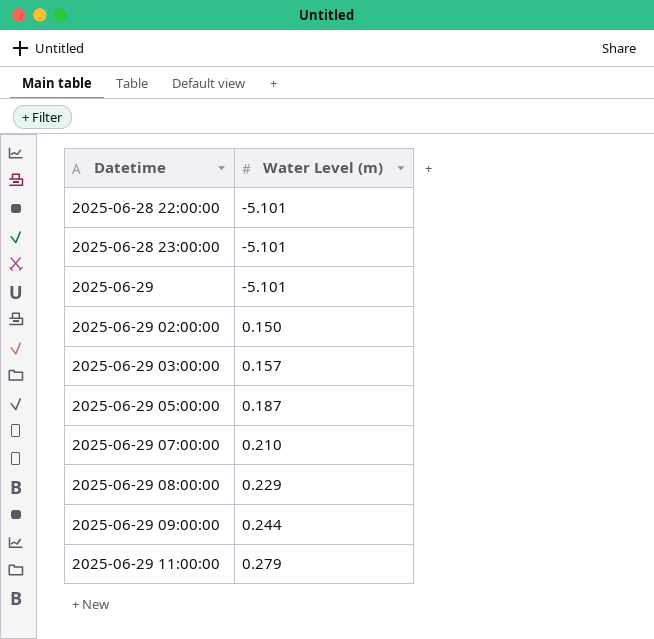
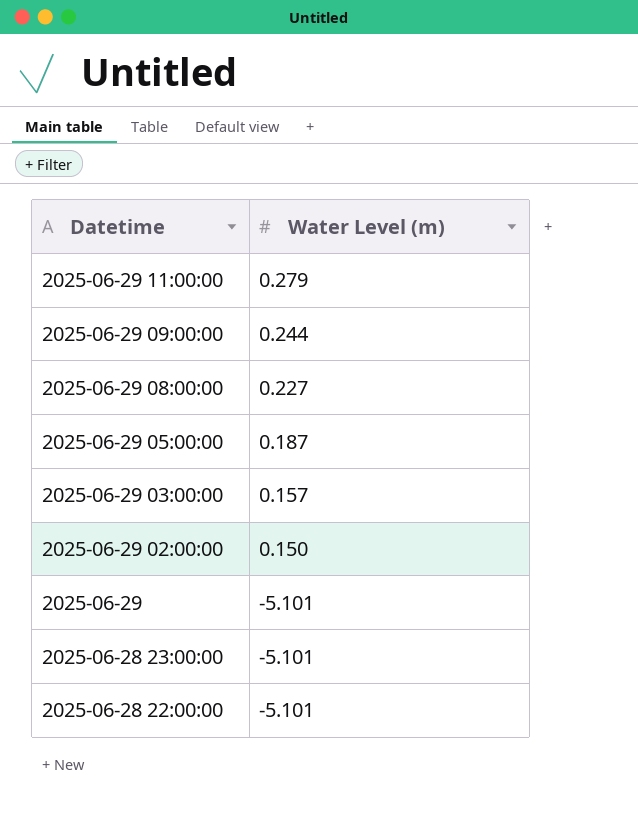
row order: Datetime ascending -> Datetime descending
row 2025-06-29 07:00:00: 0.210 -> none
2025-06-29 08:00:00 | Water Level (m): 0.229 -> 0.227

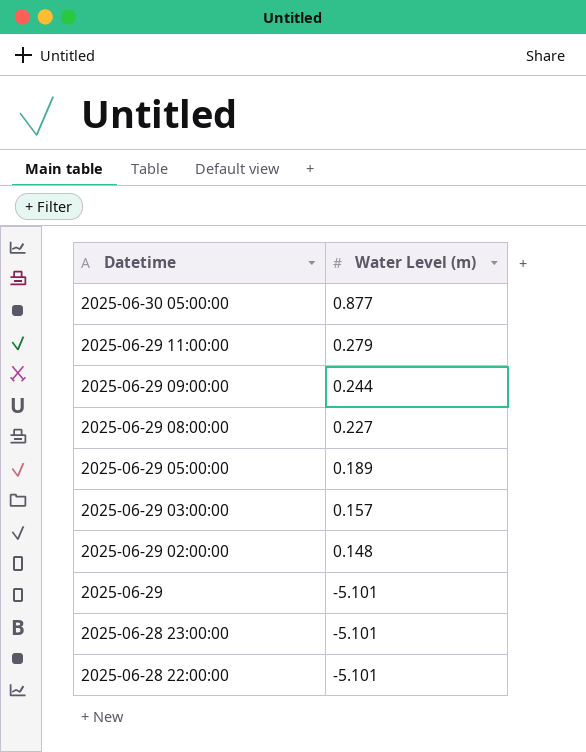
row 2025-06-30 05:00:00: none -> 0.877
2025-06-29 05:00:00 | Water Level (m): 0.187 -> 0.189
2025-06-29 02:00:00 | Water Level (m): 0.150 -> 0.148

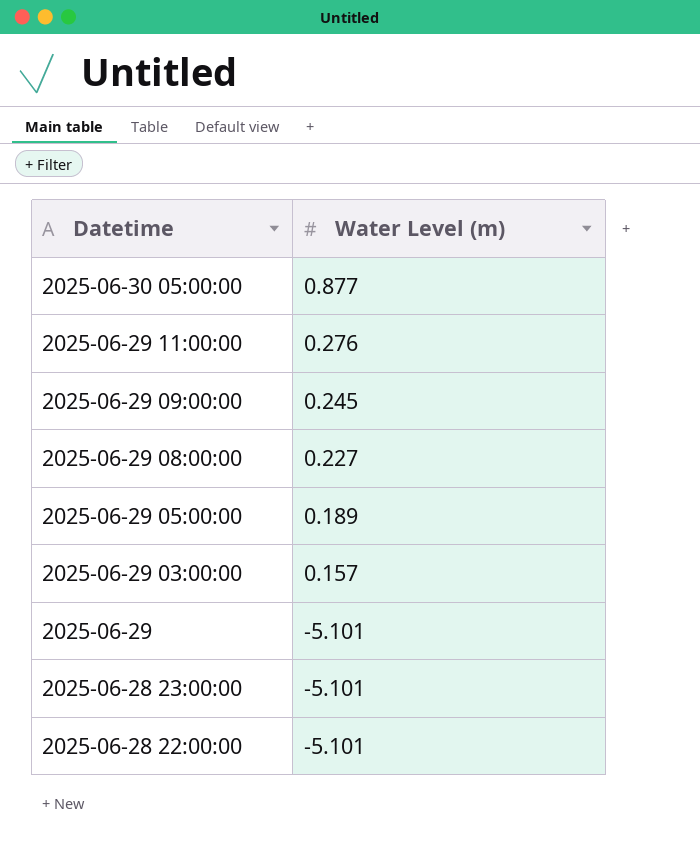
row 2025-06-29 02:00:00: 0.148 -> none
2025-06-29 11:00:00 | Water Level (m): 0.279 -> 0.276
2025-06-29 09:00:00 | Water Level (m): 0.244 -> 0.245

